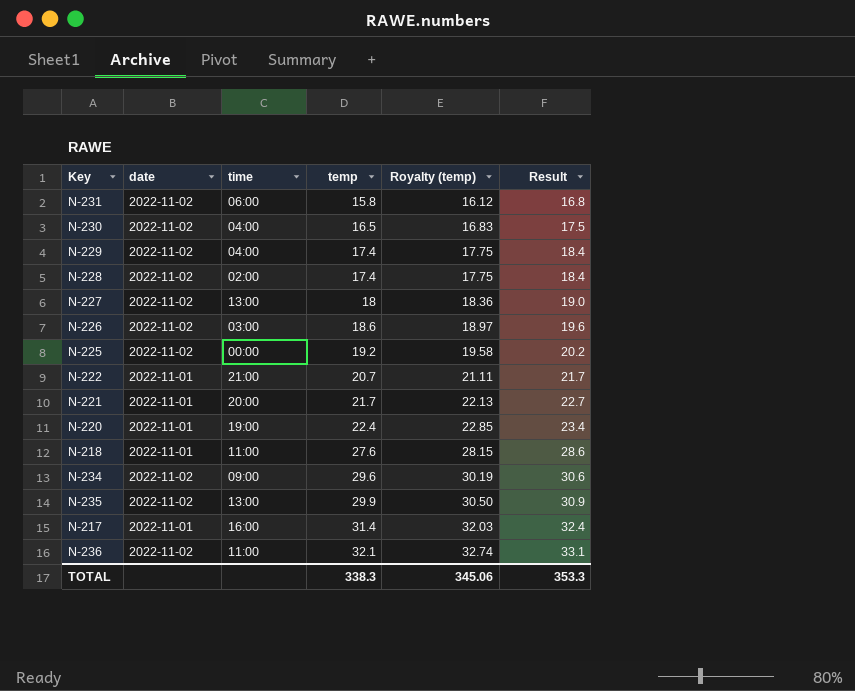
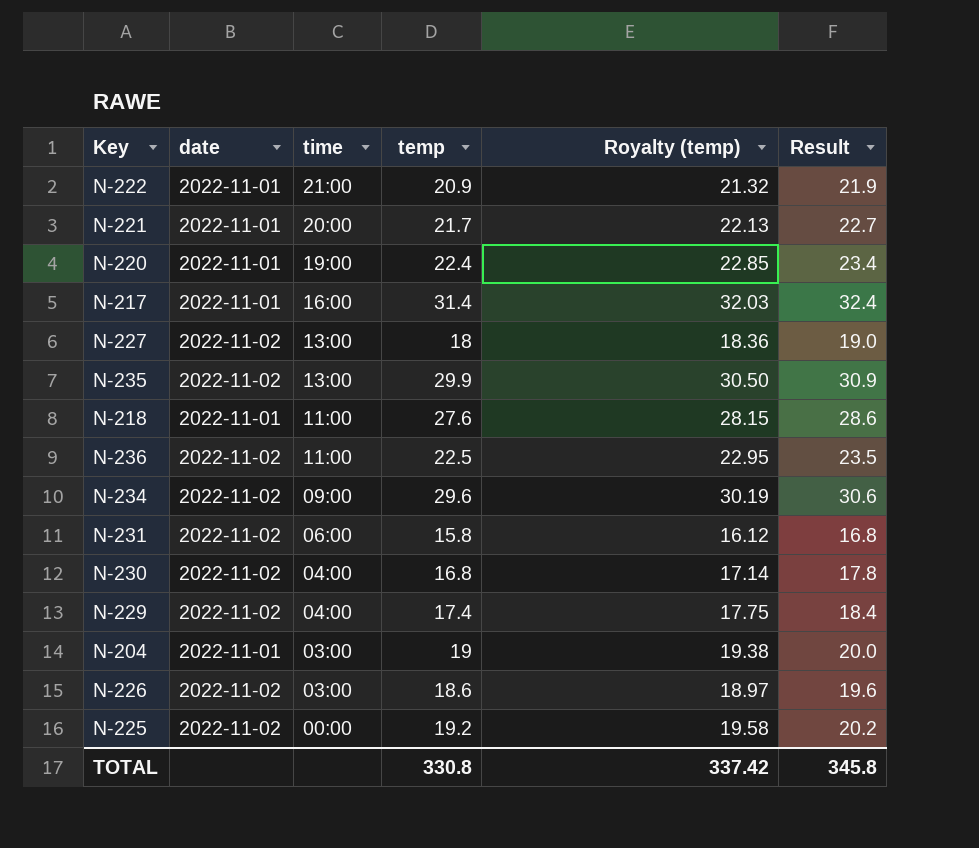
row order: temp ascending -> time descending
row N-228: 2022-11-02 | 02:00 | 17.4 | 17.75 | 18.4 -> none
N-222 | temp: 20.7 -> 20.9
N-222 | Royalty (temp): 21.11 -> 21.32
N-222 | Result: 21.7 -> 21.9
N-236 | temp: 32.1 -> 22.5
N-236 | Royalty (temp): 32.74 -> 22.95
N-236 | Result: 33.1 -> 23.5
N-230 | temp: 16.5 -> 16.8
N-230 | Royalty (temp): 16.83 -> 17.14
N-230 | Result: 17.5 -> 17.8
row N-204: none -> 2022-11-01 | 03:00 | 19 | 19.38 | 20.0
TOTAL | temp: 338.3 -> 330.8
TOTAL | Royalty (temp): 345.06 -> 337.42
TOTAL | Result: 353.3 -> 345.8

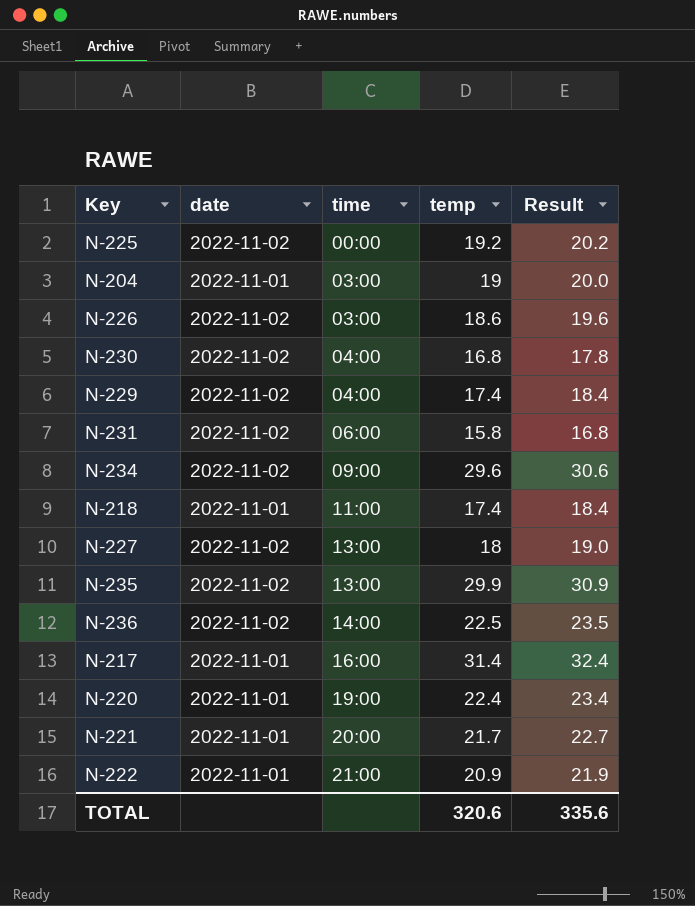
row order: time descending -> time ascending
column Royalty (temp) | formula: [temp] * 1.02 -> none
N-218 | temp: 27.6 -> 17.4
N-218 | Result: 28.6 -> 18.4
N-236 | time: 11:00 -> 14:00
TOTAL | temp: 330.8 -> 320.6
TOTAL | Result: 345.8 -> 335.6

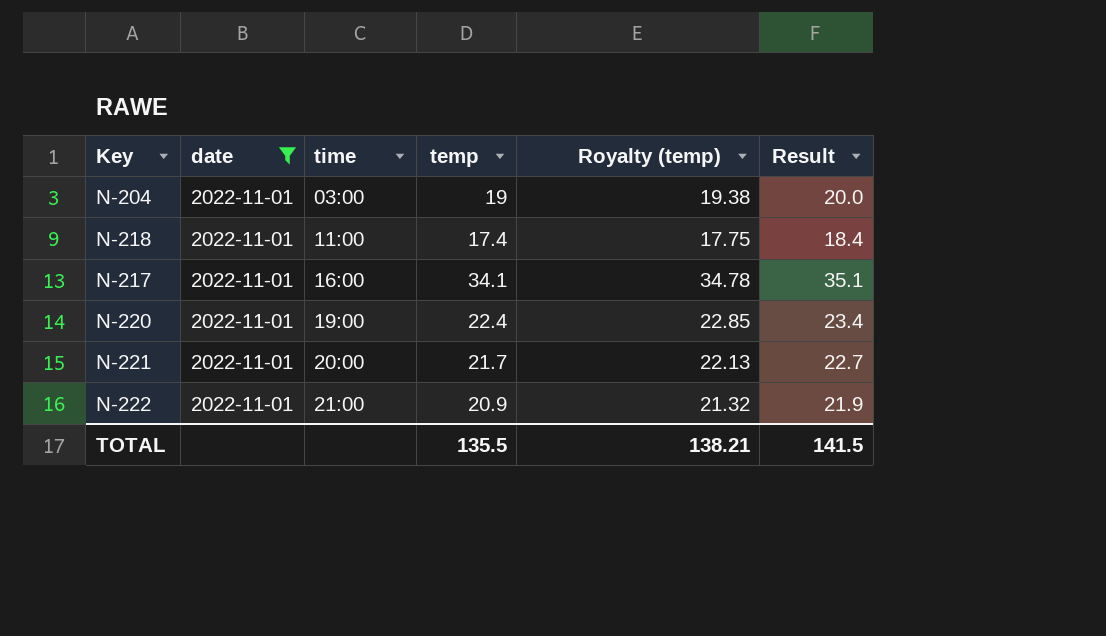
filter: none -> date = 2022-11-01
column Royalty (temp) | formula: none -> [temp] * 1.02
N-217 | temp: 31.4 -> 34.1
N-217 | Result: 32.4 -> 35.1
TOTAL | temp: 320.6 -> 135.5
TOTAL | Result: 335.6 -> 141.5

